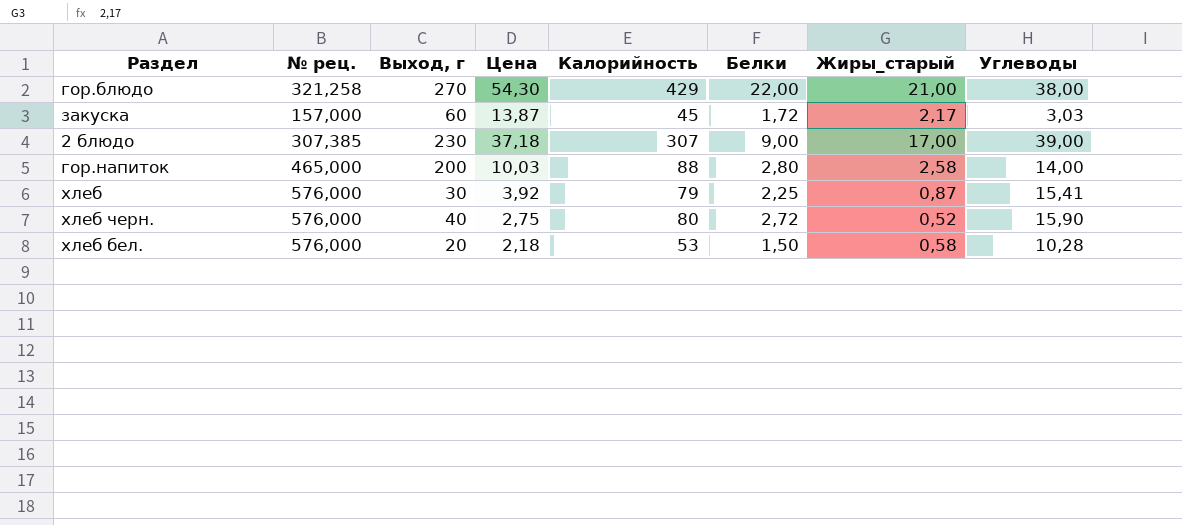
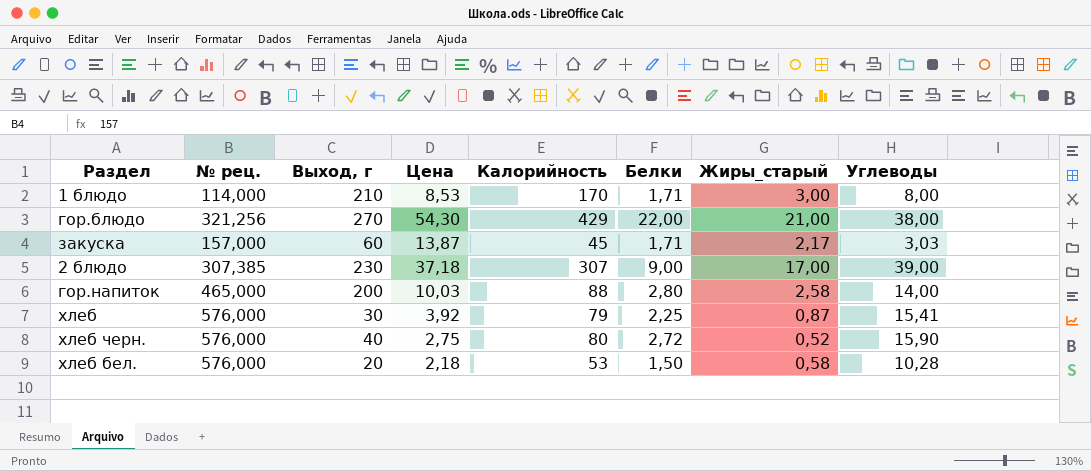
row 1 блюдо: none -> 114,000 | 210 | 8,53 | 170 | 1,71 | 3,00 | 8,00
гор.блюдо | № рец.: 321,258 -> 321,256
закуска | Белки: 1,72 -> 1,71

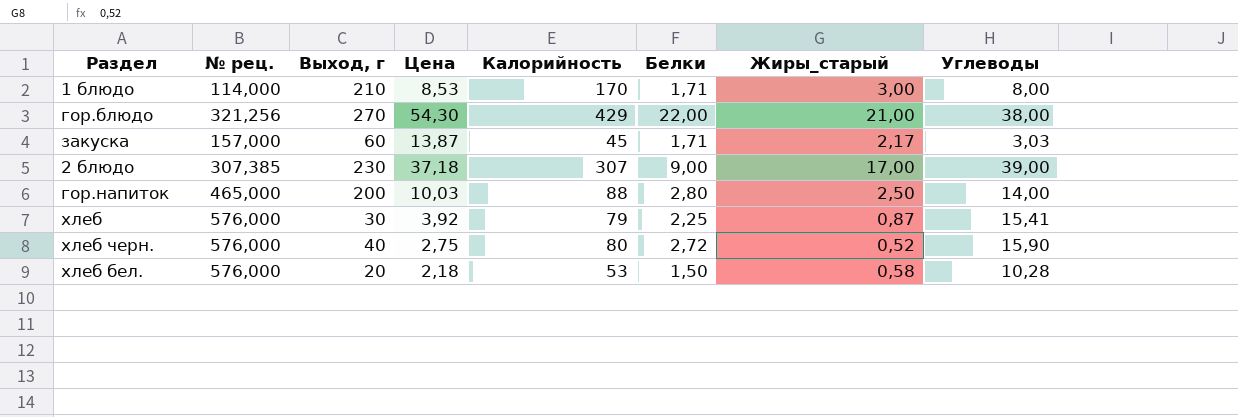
гор.напиток | Жиры_старый: 2,58 -> 2,50

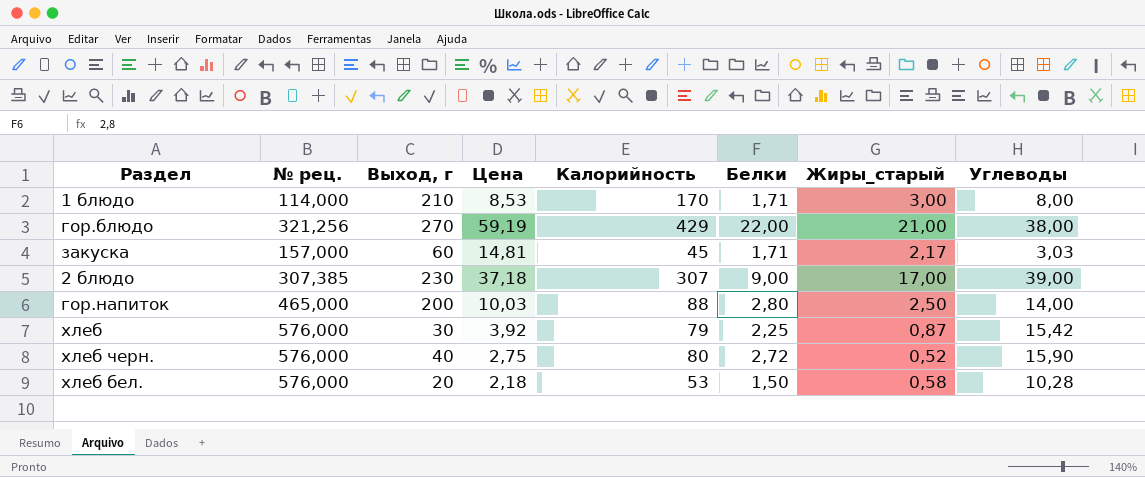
гор.блюдо | Цена: 54,30 -> 59,19
закуска | Цена: 13,87 -> 14,81
хлеб | Углеводы: 15,41 -> 15,42

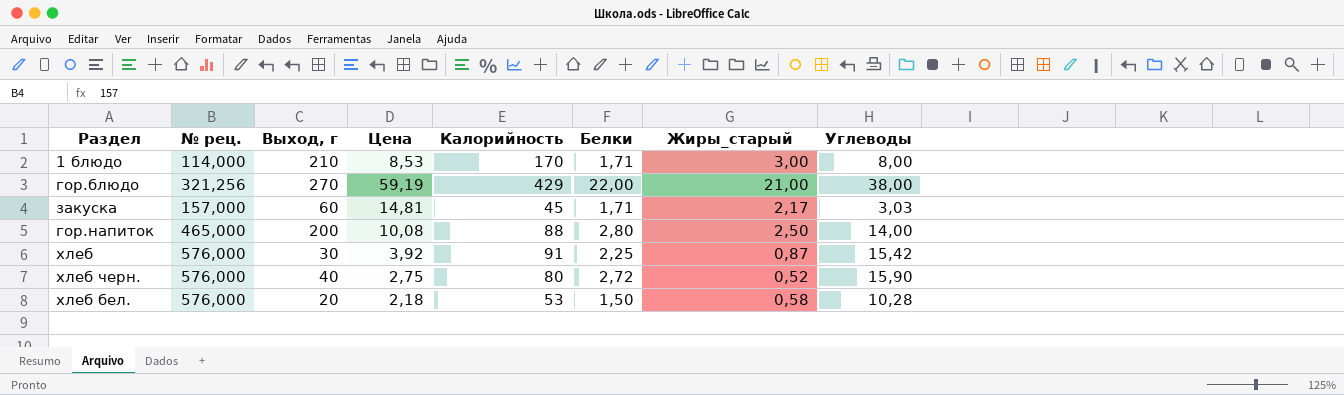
row 2 блюдо: 307,385 | 230 | 37,18 | 307 | 9,00 | 17,00 | 39,00 -> none
гор.напиток | Цена: 10,03 -> 10,08
хлеб | Калорийность: 79 -> 91

